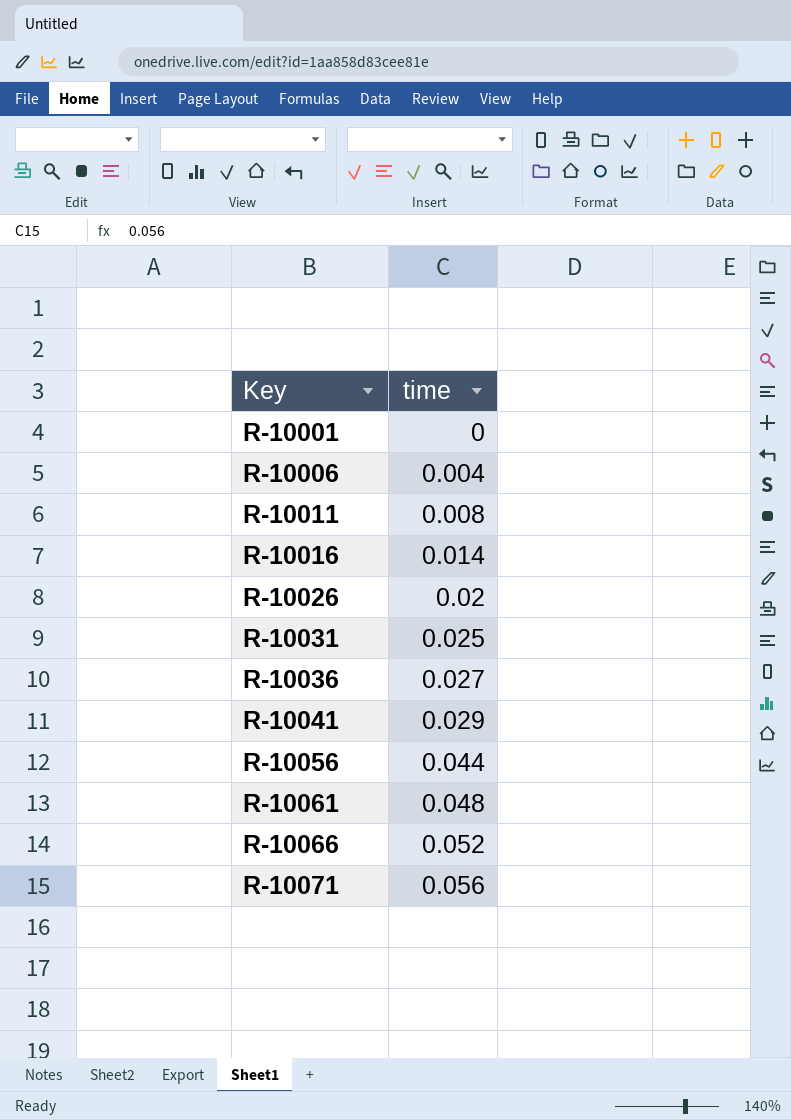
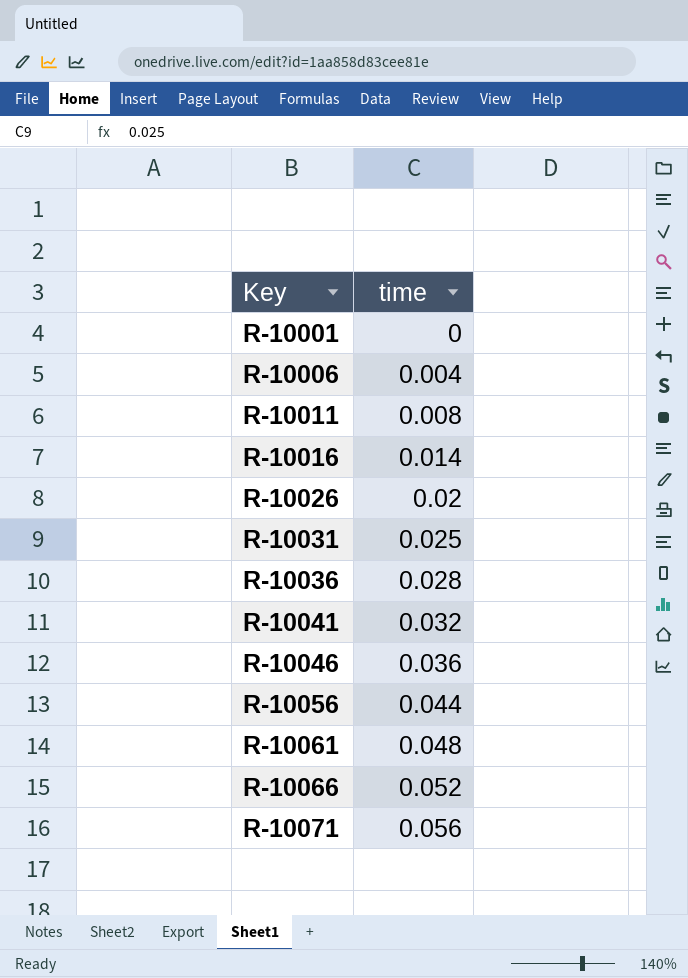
R-10036 | time: 0.027 -> 0.028
R-10041 | time: 0.029 -> 0.032
row R-10046: none -> 0.036

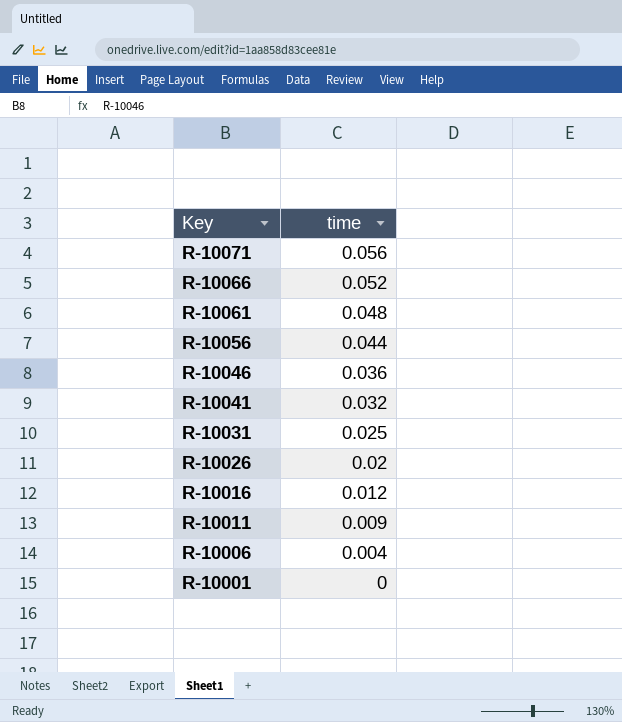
row order: Key ascending -> Key descending
row R-10036: 0.028 -> none
R-10016 | time: 0.014 -> 0.012
R-10011 | time: 0.008 -> 0.009

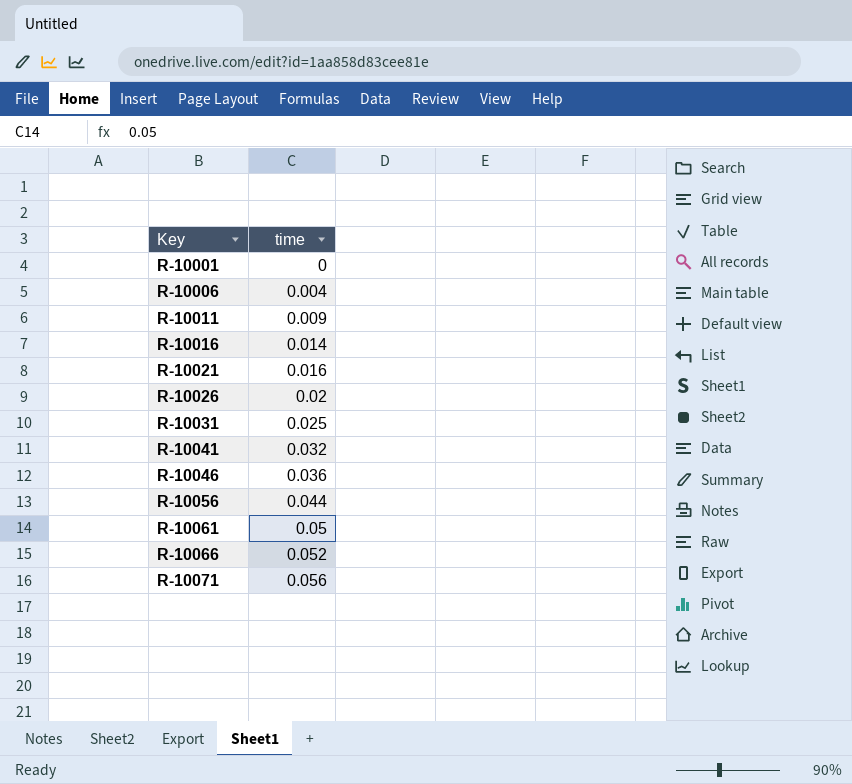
row order: Key descending -> Key ascending
R-10016 | time: 0.012 -> 0.014
row R-10021: none -> 0.016
R-10061 | time: 0.048 -> 0.05

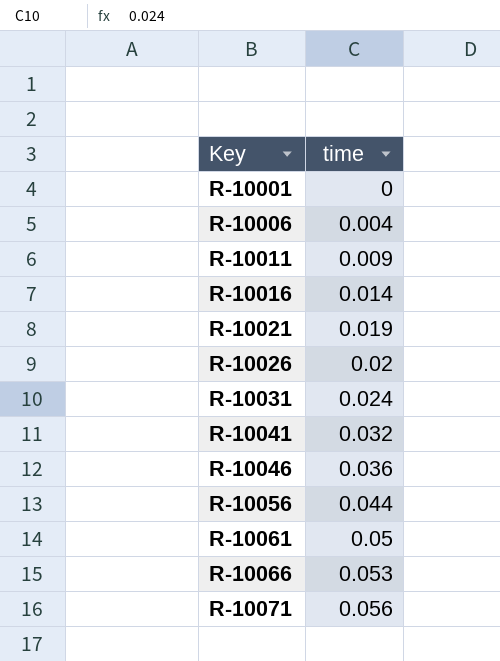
R-10021 | time: 0.016 -> 0.019
R-10031 | time: 0.025 -> 0.024
R-10066 | time: 0.052 -> 0.053

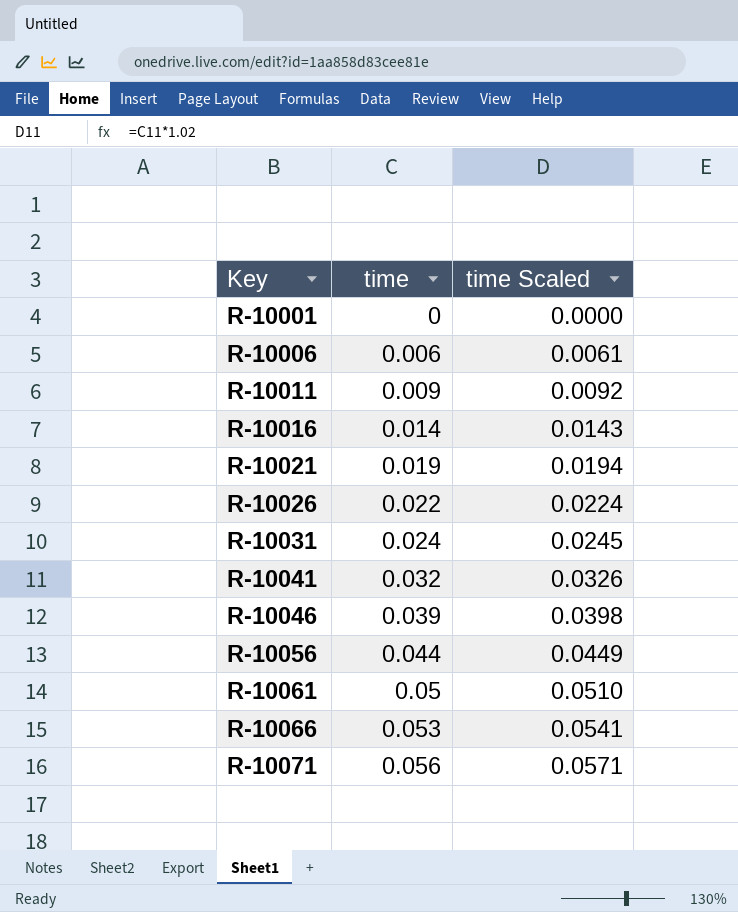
column time Scaled | formula: none -> [time] * 1.02
R-10006 | time: 0.004 -> 0.006
R-10026 | time: 0.02 -> 0.022
R-10046 | time: 0.036 -> 0.039

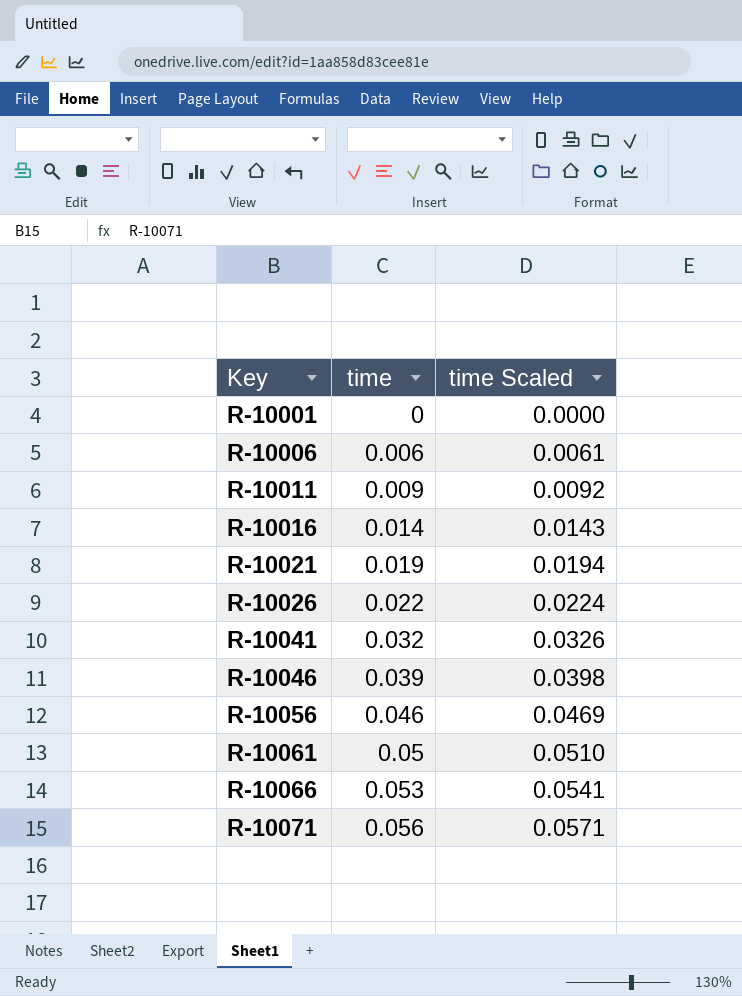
row R-10031: 0.024 | 0.0245 -> none
R-10056 | time: 0.044 -> 0.046
R-10056 | time Scaled: 0.0449 -> 0.0469

